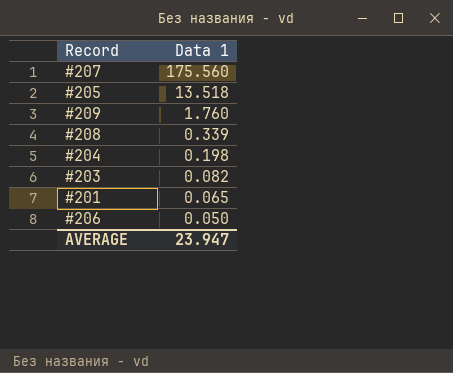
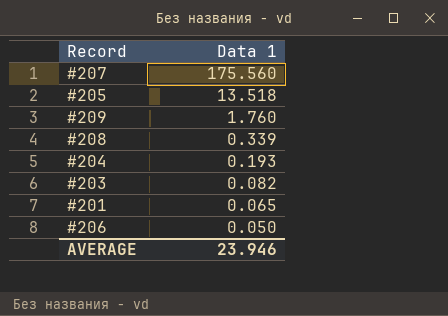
#204 | Data 1: 0.198 -> 0.193
AVERAGE | Data 1: 23.947 -> 23.946

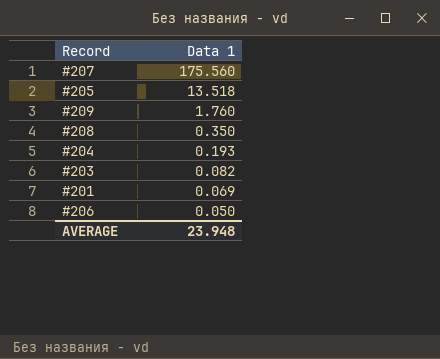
#208 | Data 1: 0.339 -> 0.350
#201 | Data 1: 0.065 -> 0.069
AVERAGE | Data 1: 23.946 -> 23.948

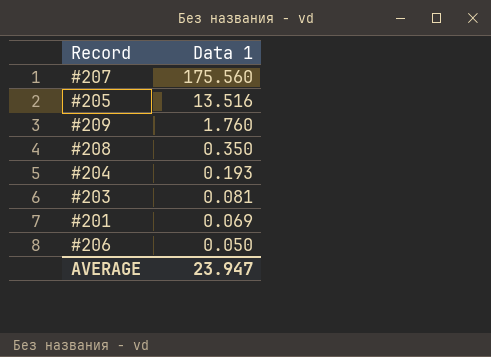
#205 | Data 1: 13.518 -> 13.516
#203 | Data 1: 0.082 -> 0.081
AVERAGE | Data 1: 23.948 -> 23.947

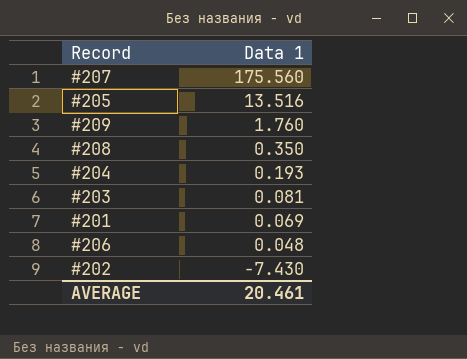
#206 | Data 1: 0.050 -> 0.048
row #202: none -> -7.430
AVERAGE | Data 1: 23.947 -> 20.461

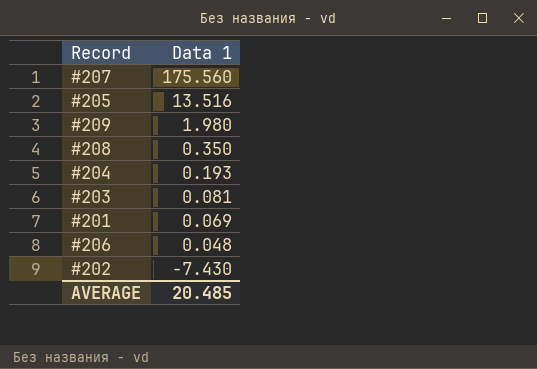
#209 | Data 1: 1.760 -> 1.980
AVERAGE | Data 1: 20.461 -> 20.485

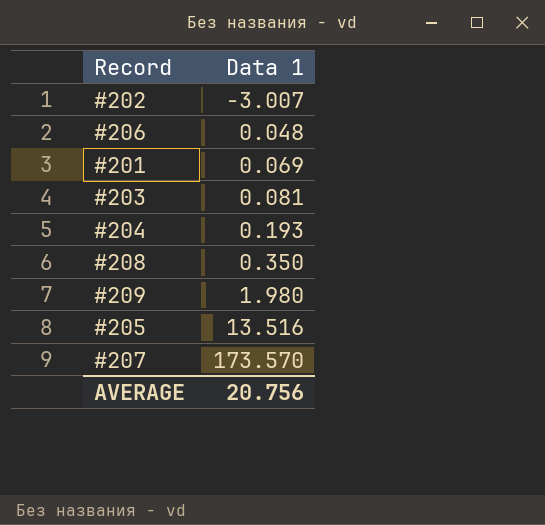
row order: Data 1 descending -> Data 1 ascending
#202 | Data 1: -7.430 -> -3.007
#207 | Data 1: 175.560 -> 173.570
AVERAGE | Data 1: 20.485 -> 20.756

